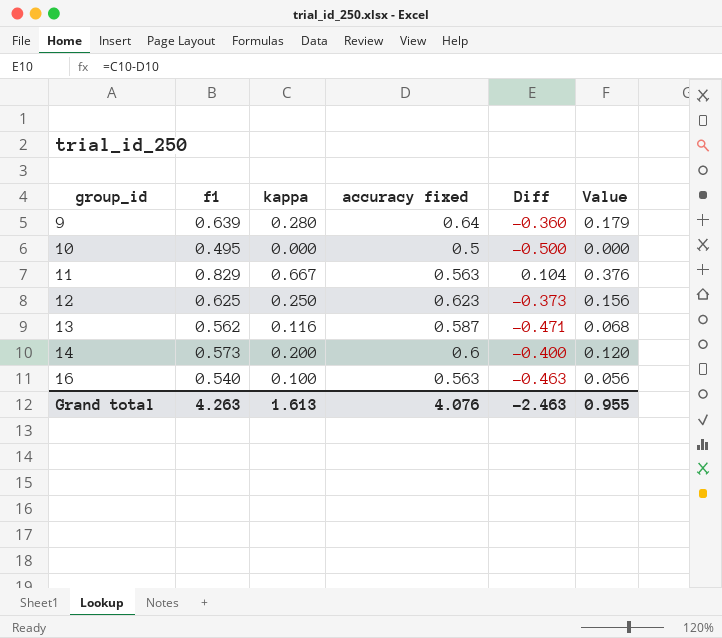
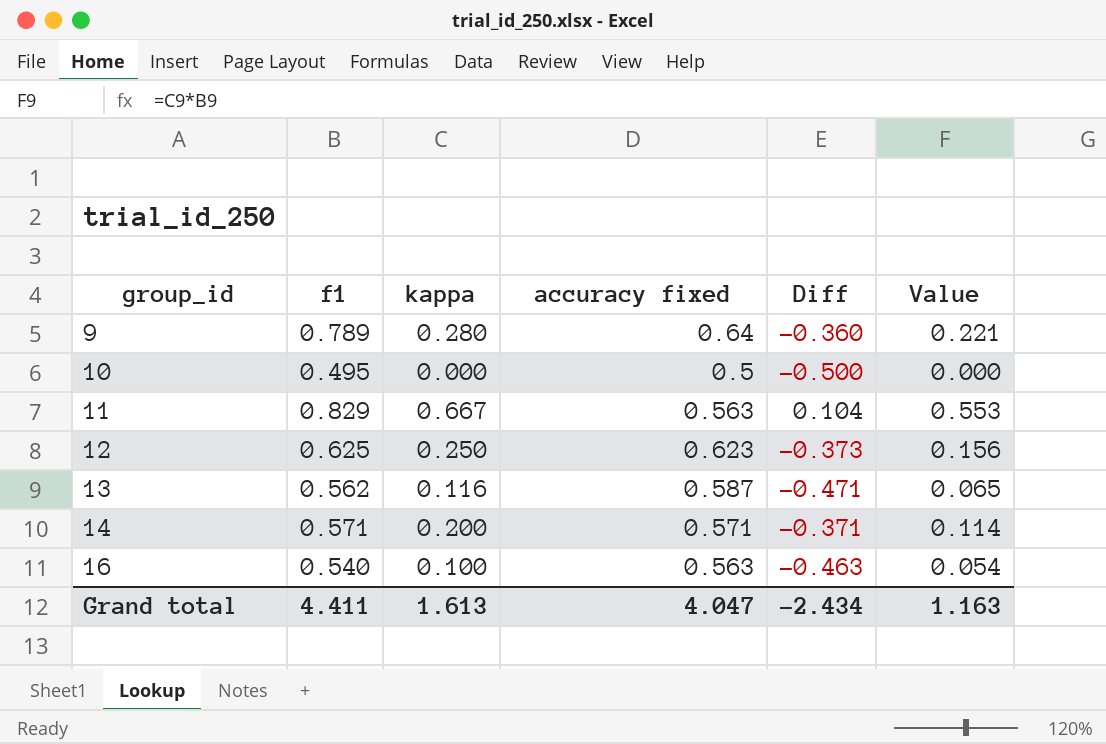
column Value | formula: [kappa] * [accuracy fixed] -> [f1] * [kappa]
9 | f1: 0.639 -> 0.789
14 | f1: 0.573 -> 0.571
14 | accuracy fixed: 0.6 -> 0.571
14 | Diff: -0.400 -> -0.371
Grand total | f1: 4.263 -> 4.411
Grand total | accuracy fixed: 4.076 -> 4.047
Grand total | Diff: -2.463 -> -2.434
Grand total | Value: 0.955 -> 1.163

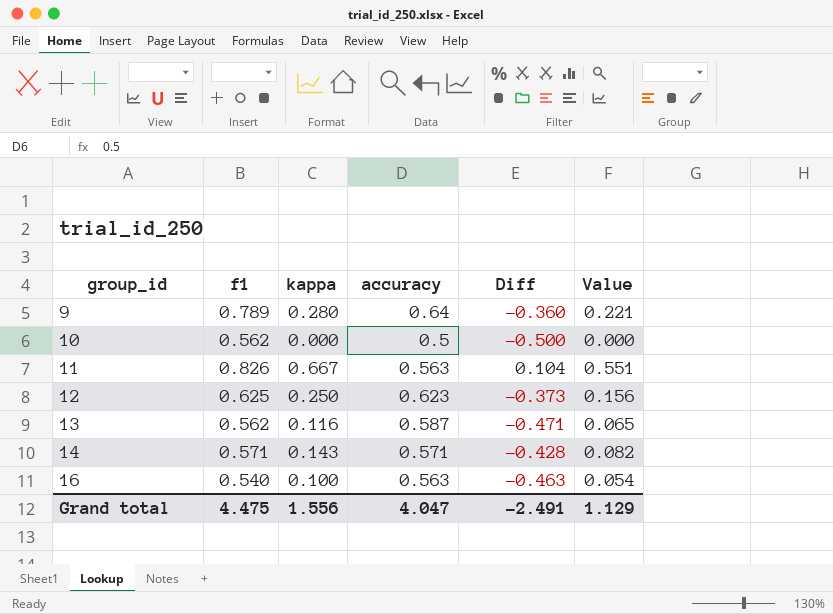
column name: accuracy fixed -> accuracy
10 | f1: 0.495 -> 0.562
11 | f1: 0.829 -> 0.826
11 | Value: 0.553 -> 0.551
14 | kappa: 0.200 -> 0.143
14 | Diff: -0.371 -> -0.428
14 | Value: 0.114 -> 0.082
Grand total | f1: 4.411 -> 4.475
Grand total | kappa: 1.613 -> 1.556
Grand total | Diff: -2.434 -> -2.491
Grand total | Value: 1.163 -> 1.129

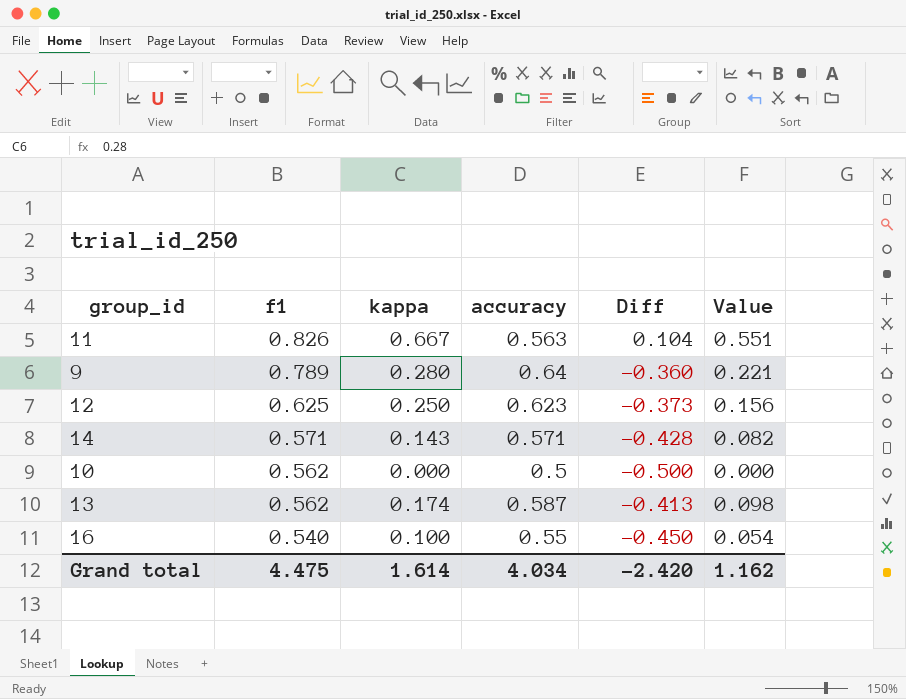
row order: group_id ascending -> f1 descending
13 | kappa: 0.116 -> 0.174
13 | Diff: -0.471 -> -0.413
13 | Value: 0.065 -> 0.098
16 | accuracy: 0.563 -> 0.55
16 | Diff: -0.463 -> -0.450
Grand total | kappa: 1.556 -> 1.614
Grand total | accuracy: 4.047 -> 4.034
Grand total | Diff: -2.491 -> -2.420
Grand total | Value: 1.129 -> 1.162

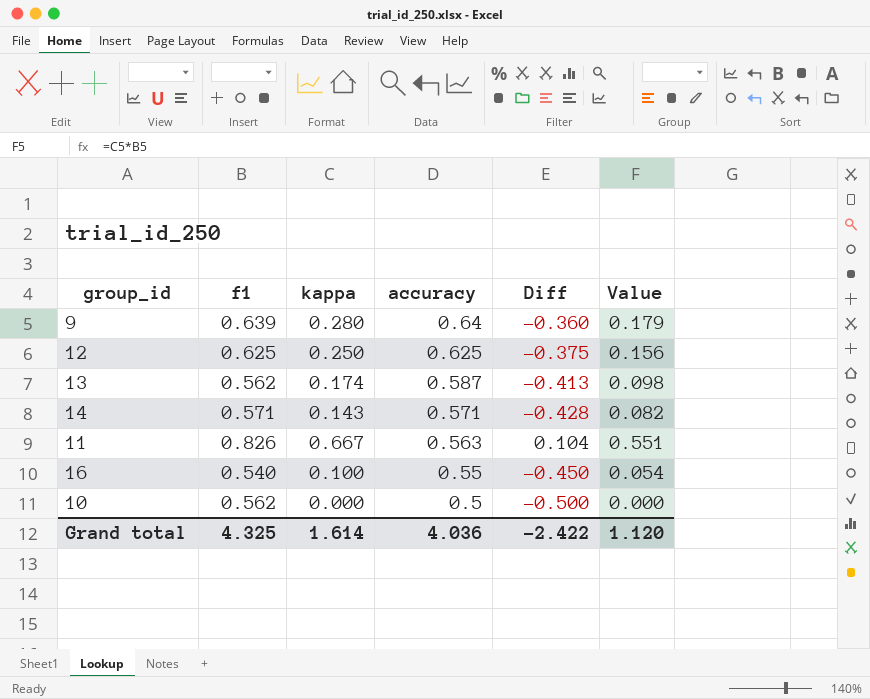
row order: f1 descending -> accuracy descending
9 | f1: 0.789 -> 0.639
9 | Value: 0.221 -> 0.179
12 | accuracy: 0.623 -> 0.625
12 | Diff: -0.373 -> -0.375
Grand total | f1: 4.475 -> 4.325
Grand total | accuracy: 4.034 -> 4.036
Grand total | Diff: -2.420 -> -2.422
Grand total | Value: 1.162 -> 1.120

